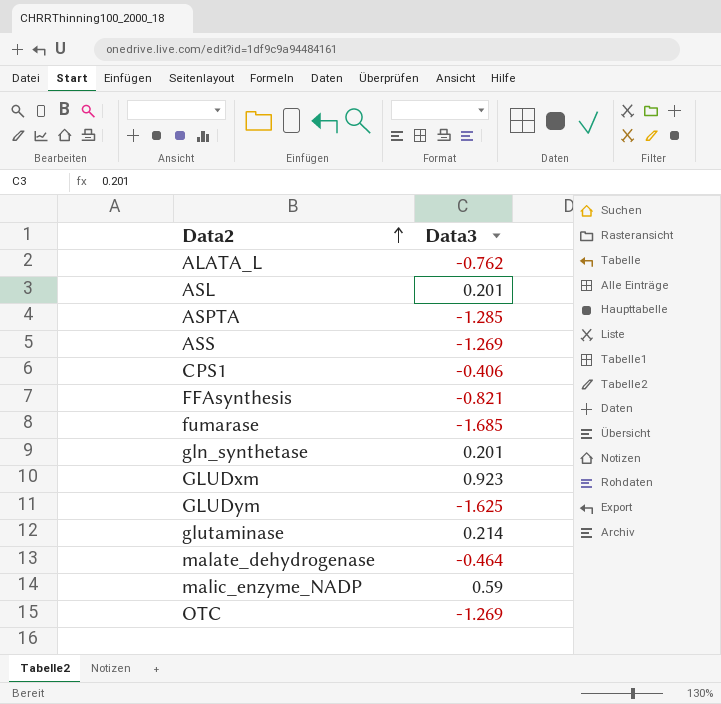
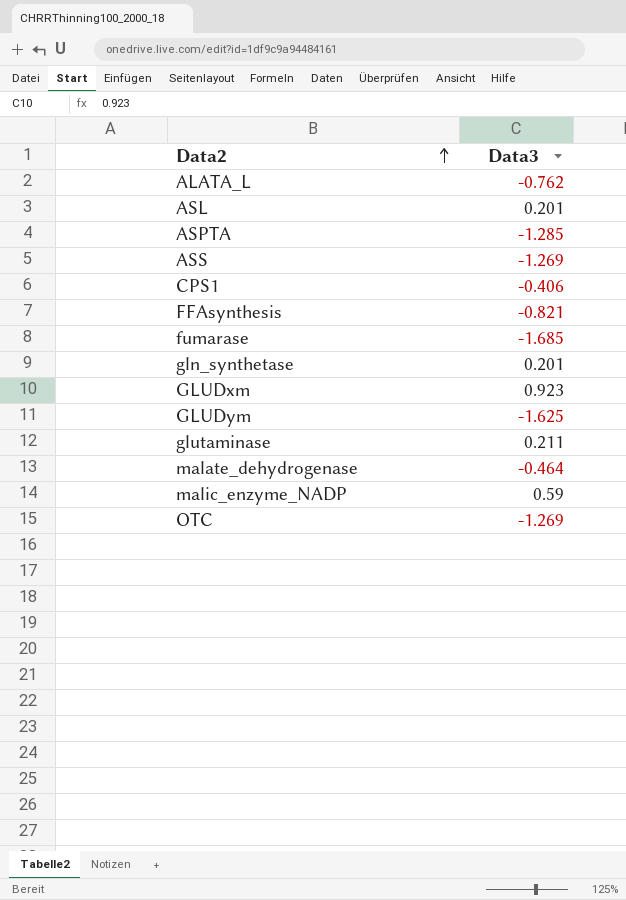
glutaminase | Data3: 0.214 -> 0.211

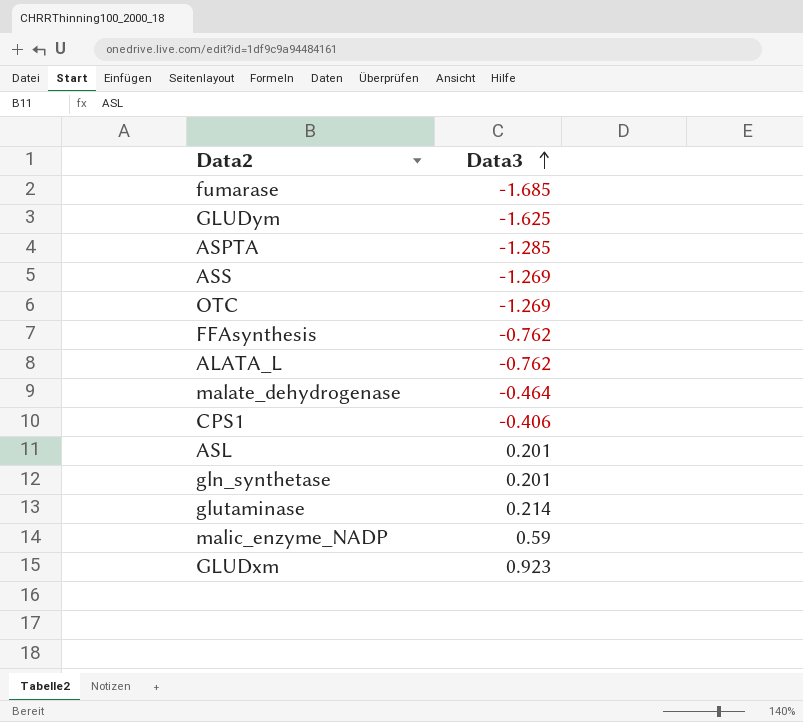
row order: Data2 ascending -> Data3 ascending
FFAsynthesis | Data3: -0.821 -> -0.762
glutaminase | Data3: 0.211 -> 0.214

